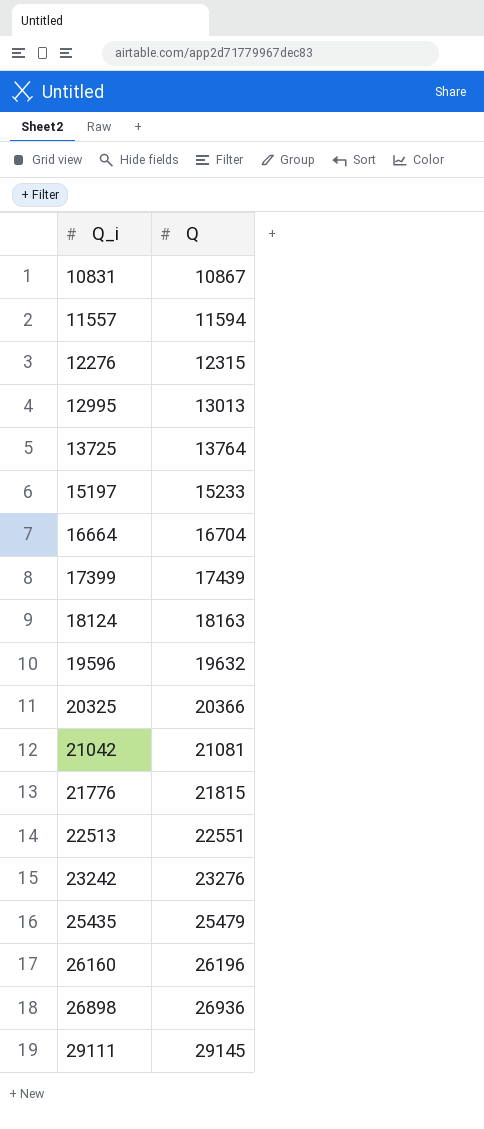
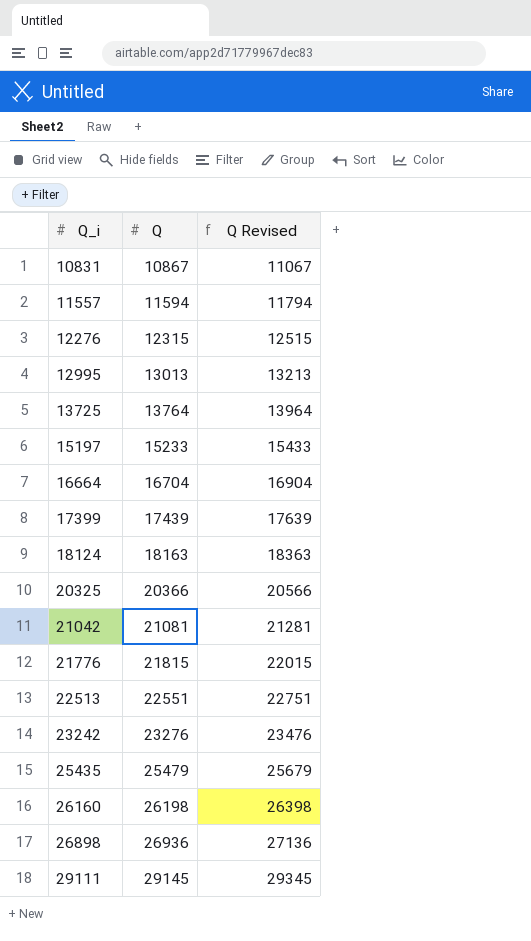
column Q Revised | formula: none -> [Q] + 200
row 19596: 19632 -> none
26160 | Q: 26196 -> 26198

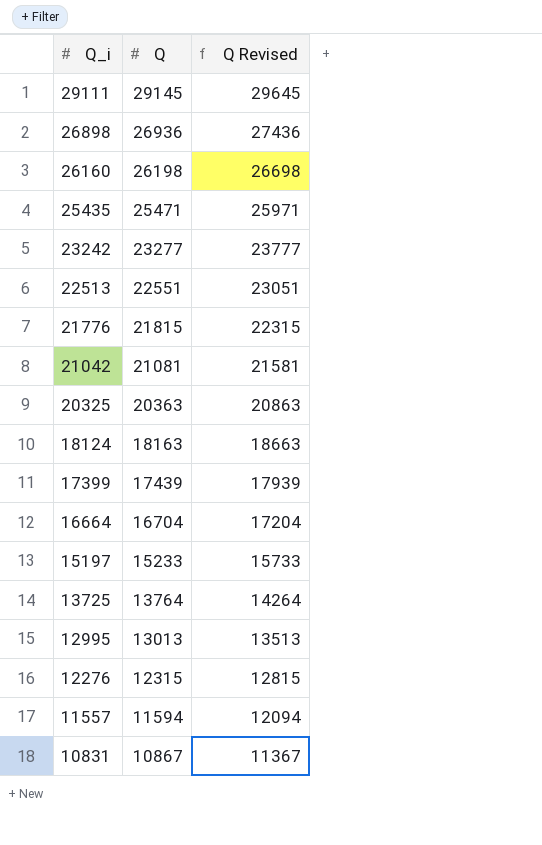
row order: Q_i ascending -> Q_i descending
column Q Revised | formula: [Q] + 200 -> [Q] + 500
25435 | Q: 25479 -> 25471
23242 | Q: 23276 -> 23277
20325 | Q: 20366 -> 20363

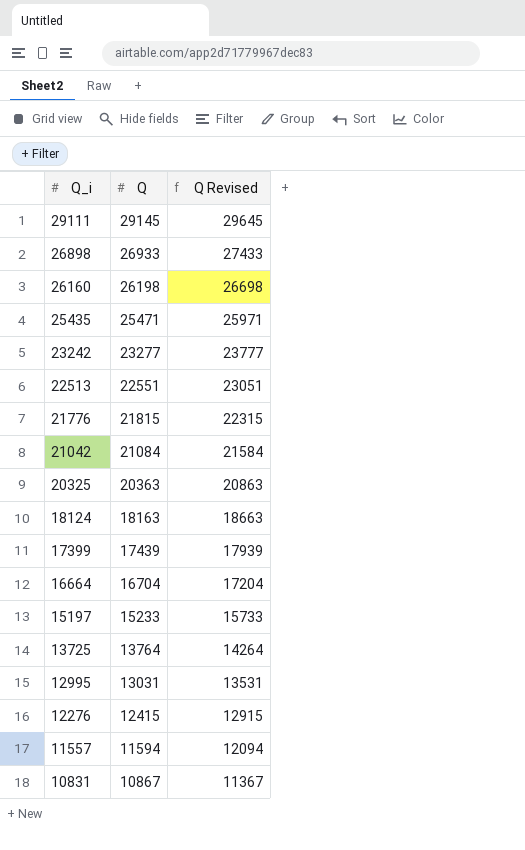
26898 | Q: 26936 -> 26933
26898 | Q Revised: 27436 -> 27433
21042 | Q: 21081 -> 21084
21042 | Q Revised: 21581 -> 21584
12995 | Q: 13013 -> 13031
12995 | Q Revised: 13513 -> 13531
12276 | Q: 12315 -> 12415
12276 | Q Revised: 12815 -> 12915

